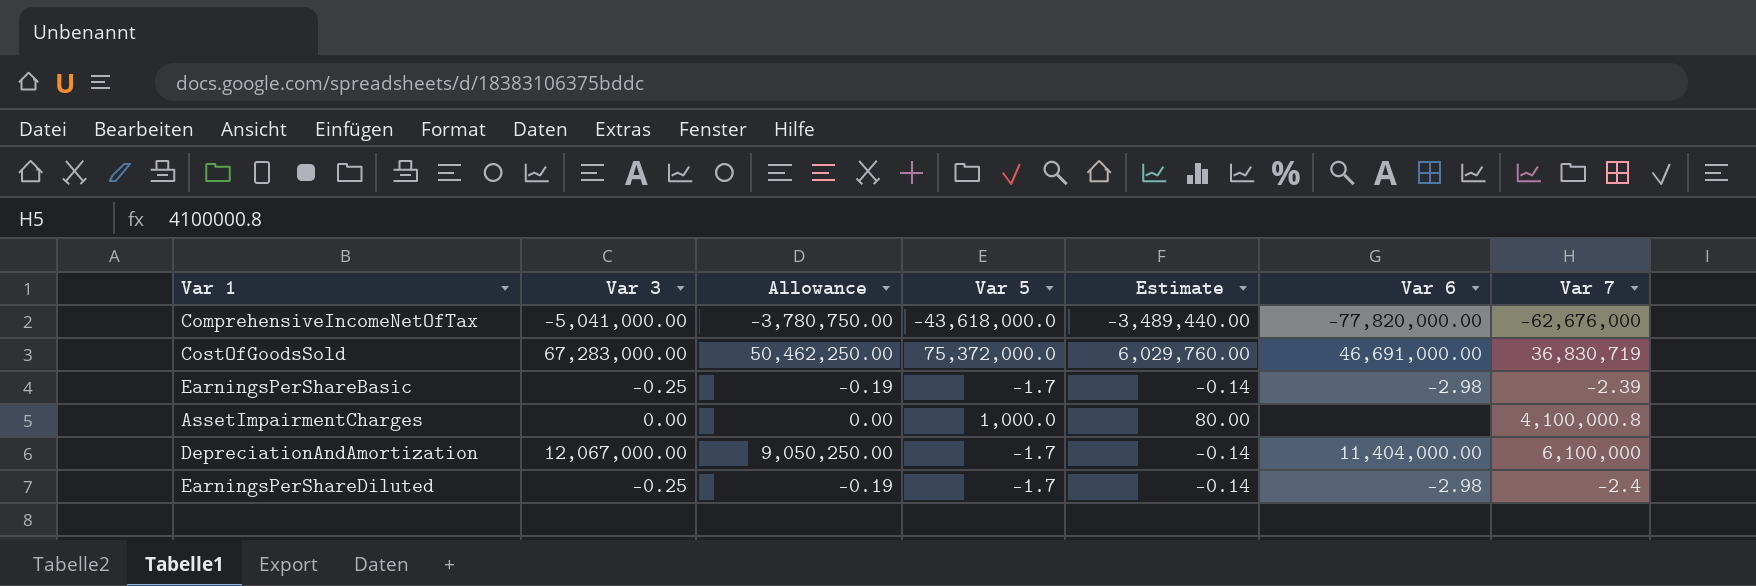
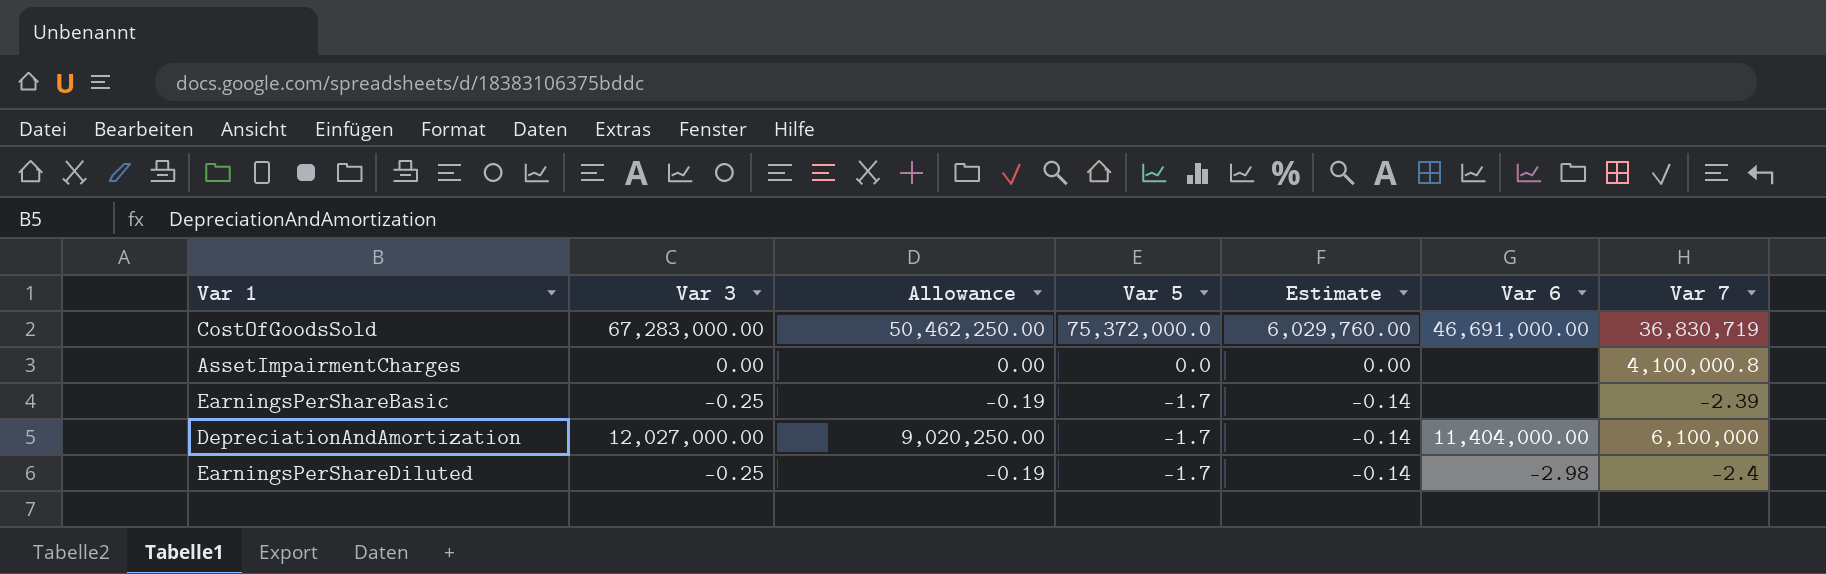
row order: none -> Var 5 descending
row ComprehensiveIncomeNetOfTax: -5,041,000.00 | -3,780,750.00 | -43,618,000.0 | -3,489,440.00 | -77,820,000.00 | -62,676,000 -> none
AssetImpairmentCharges | Var 5: 1,000.0 -> 0.0
AssetImpairmentCharges | Estimate: 80.00 -> 0.00
EarningsPerShareBasic | Var 6: -2.98 -> none
DepreciationAndAmortization | Var 3: 12,067,000.00 -> 12,027,000.00
DepreciationAndAmortization | Allowance: 9,050,250.00 -> 9,020,250.00

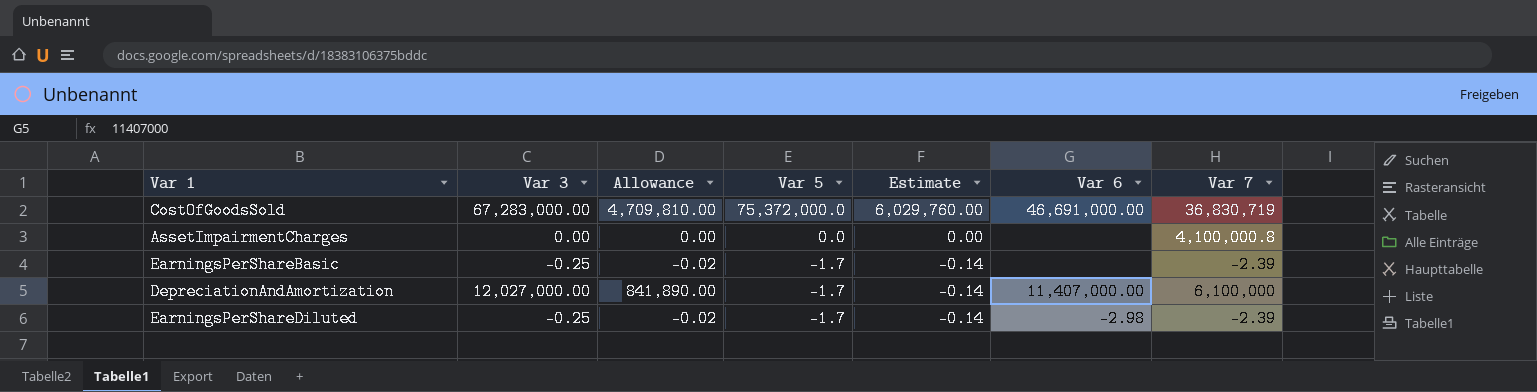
column Allowance | formula: [Var 3] * 0.75 -> [Var 3] * 0.07
DepreciationAndAmortization | Var 6: 11,404,000.00 -> 11,407,000.00
EarningsPerShareDiluted | Var 7: -2.4 -> -2.39

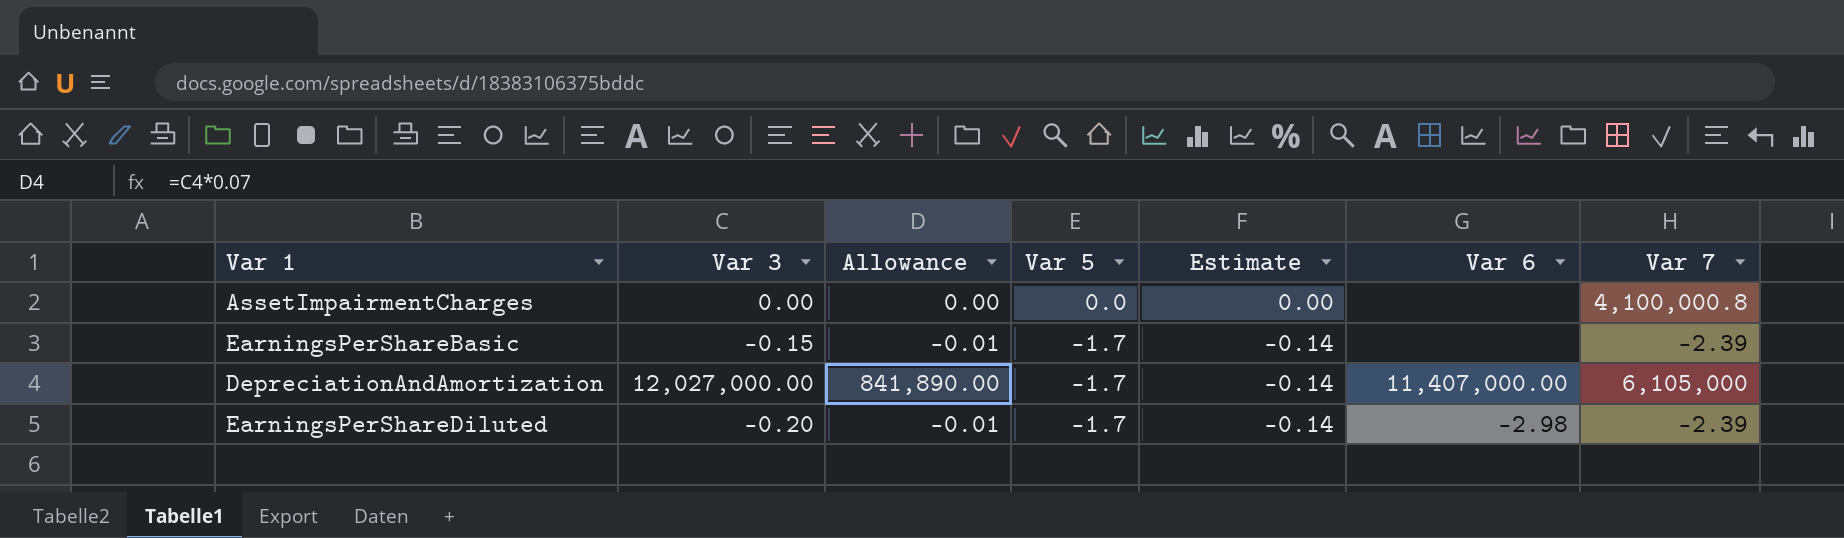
row CostOfGoodsSold: 67,283,000.00 | 4,709,810.00 | 75,372,000.0 | 6,029,760.00 | 46,691,000.00 | 36,830,719 -> none
EarningsPerShareBasic | Var 3: -0.25 -> -0.15
EarningsPerShareBasic | Allowance: -0.02 -> -0.01
DepreciationAndAmortization | Var 7: 6,100,000 -> 6,105,000
EarningsPerShareDiluted | Var 3: -0.25 -> -0.20
EarningsPerShareDiluted | Allowance: -0.02 -> -0.01

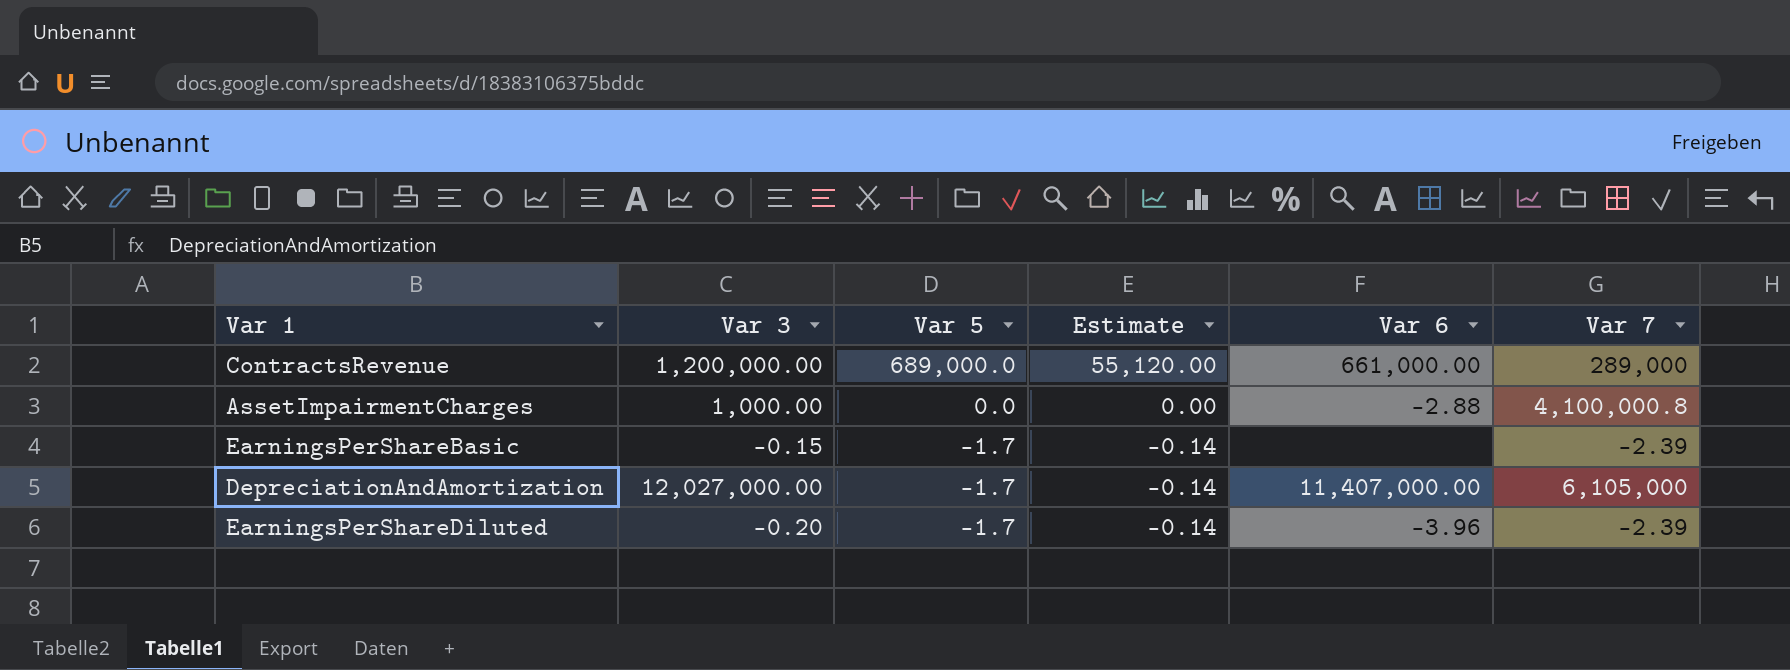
column Allowance | formula: [Var 3] * 0.07 -> none
row ContractsRevenue: none -> 1,200,000.00 | 689,000.0 | 55,120.00 | 661,000.00 | 289,000
AssetImpairmentCharges | Var 3: 0.00 -> 1,000.00
AssetImpairmentCharges | Var 6: none -> -2.88
EarningsPerShareDiluted | Var 6: -2.98 -> -3.96

